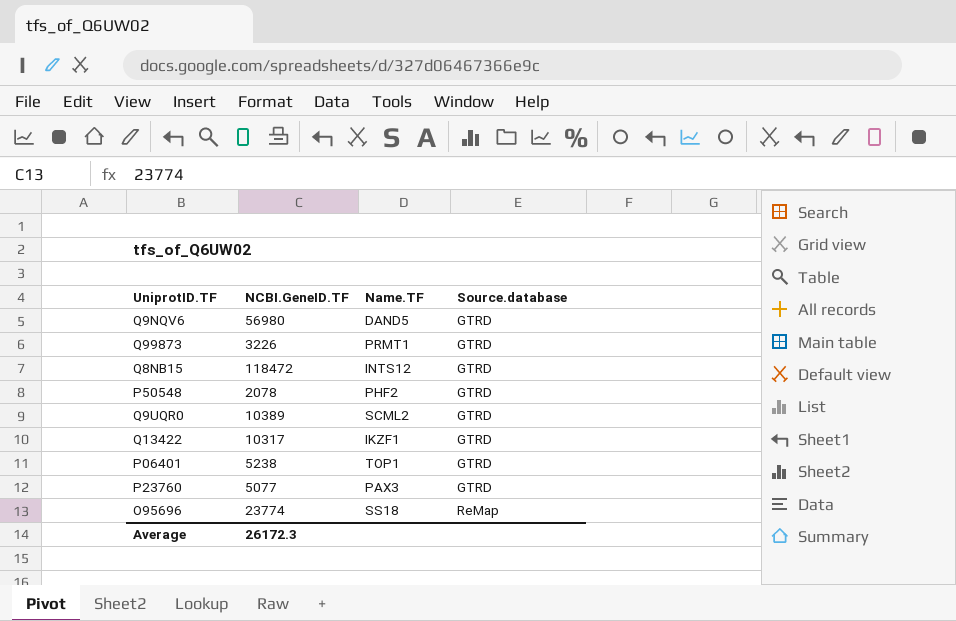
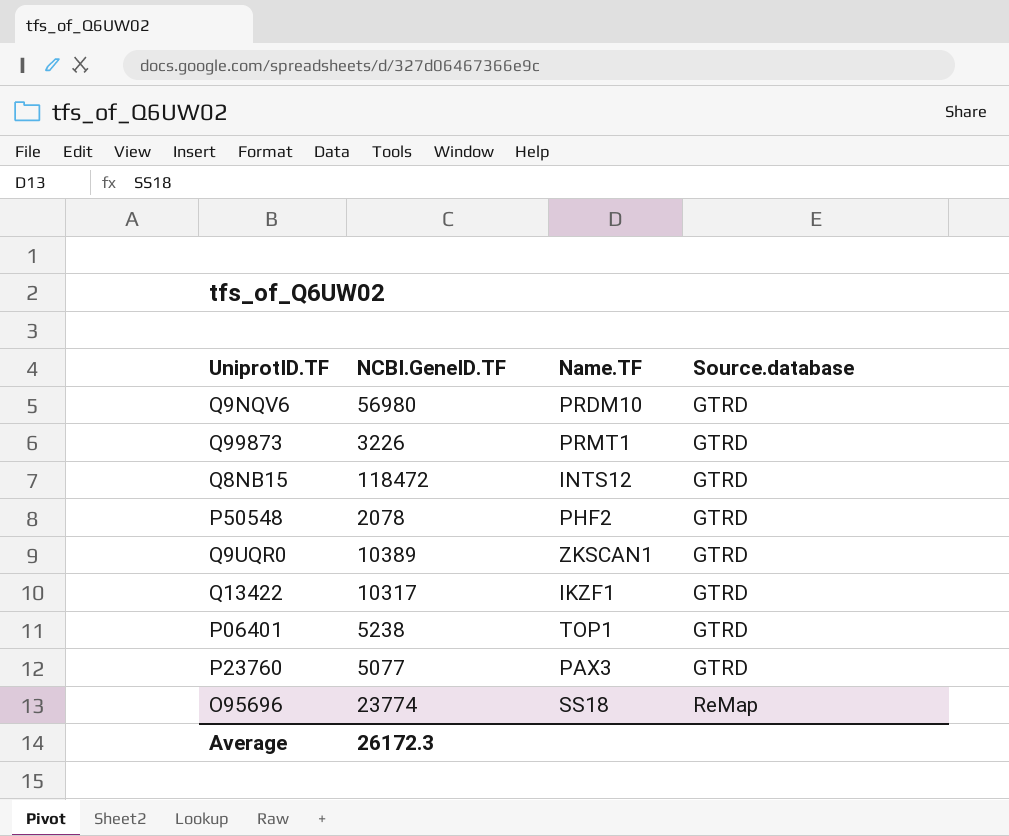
Q9NQV6 | Name.TF: DAND5 -> PRDM10
Q9UQR0 | Name.TF: SCML2 -> ZKSCAN1

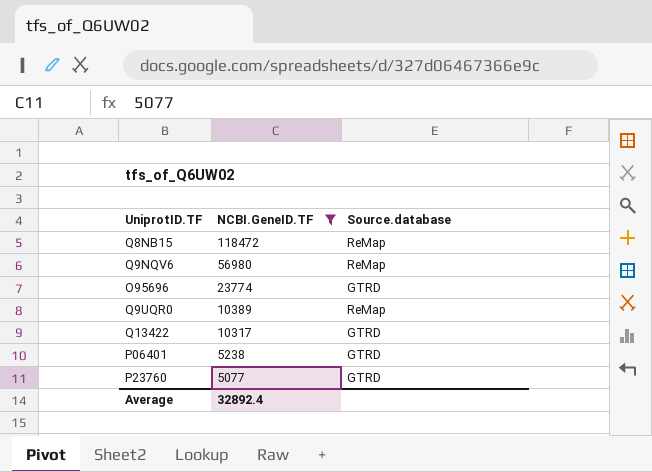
filter: none -> NCBI.GeneID.TF >= 5077
row order: Source.database ascending -> NCBI.GeneID.TF descending
column Name.TF | position: 3 -> none
Q8NB15 | Source.database: GTRD -> ReMap
Q9NQV6 | Source.database: GTRD -> ReMap
O95696 | Source.database: ReMap -> GTRD
Q9UQR0 | Source.database: GTRD -> ReMap
Average | NCBI.GeneID.TF: 26172.3 -> 32892.4

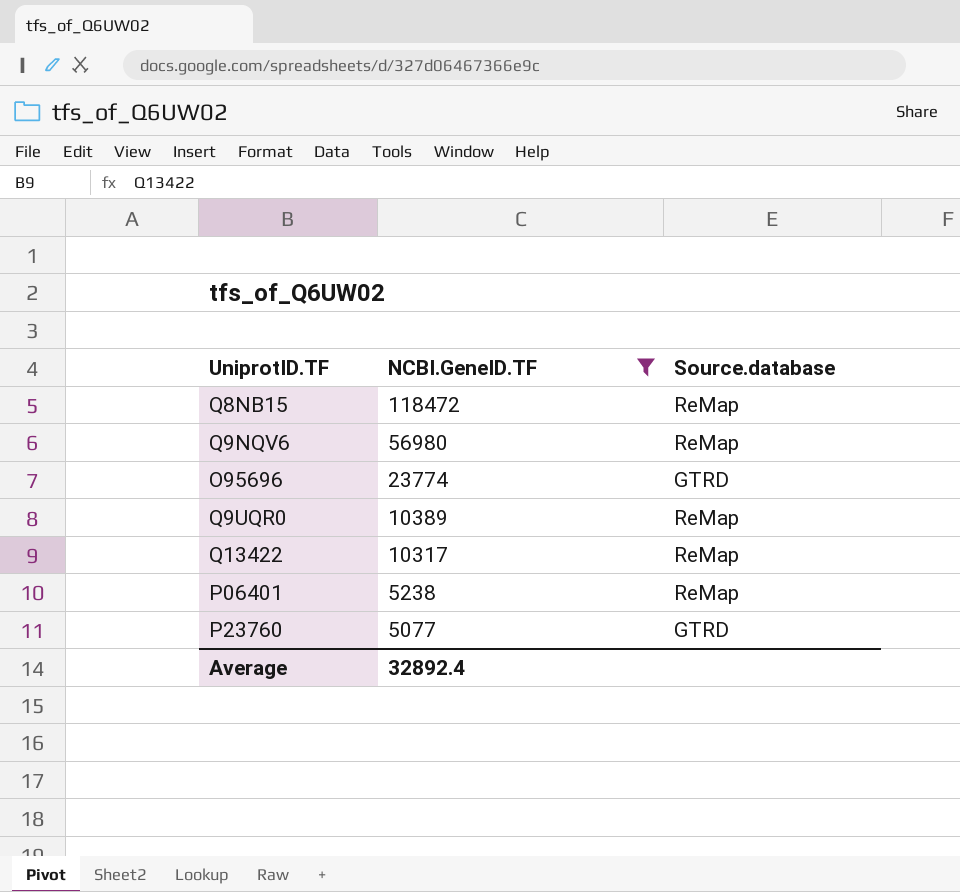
Q13422 | Source.database: GTRD -> ReMap
P06401 | Source.database: GTRD -> ReMap

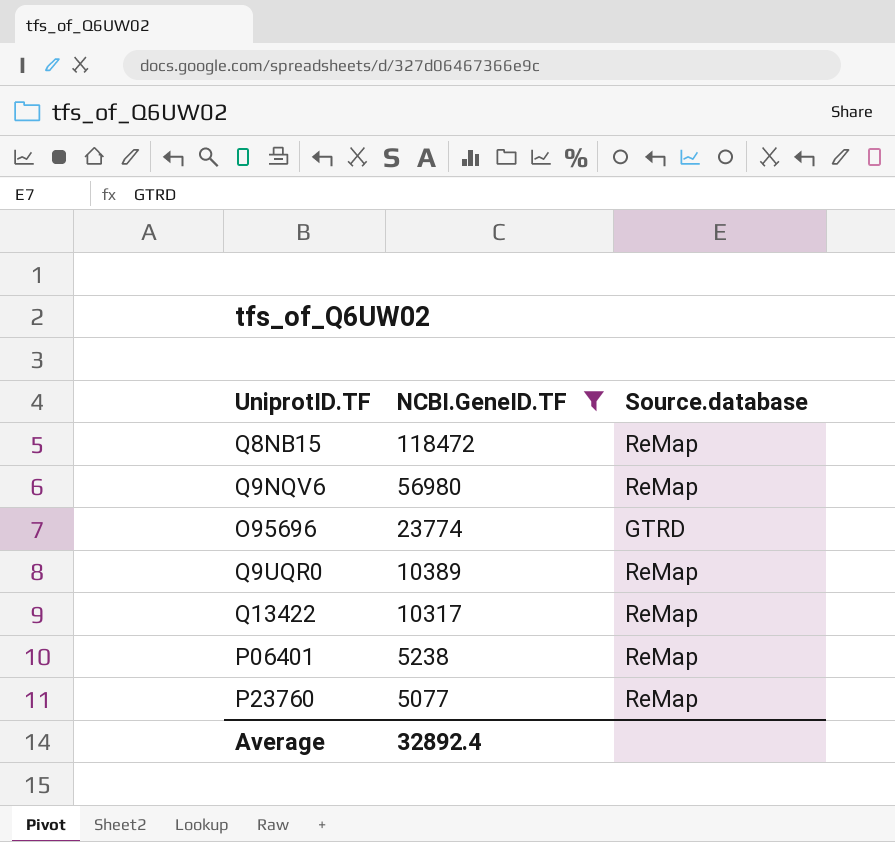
P23760 | Source.database: GTRD -> ReMap

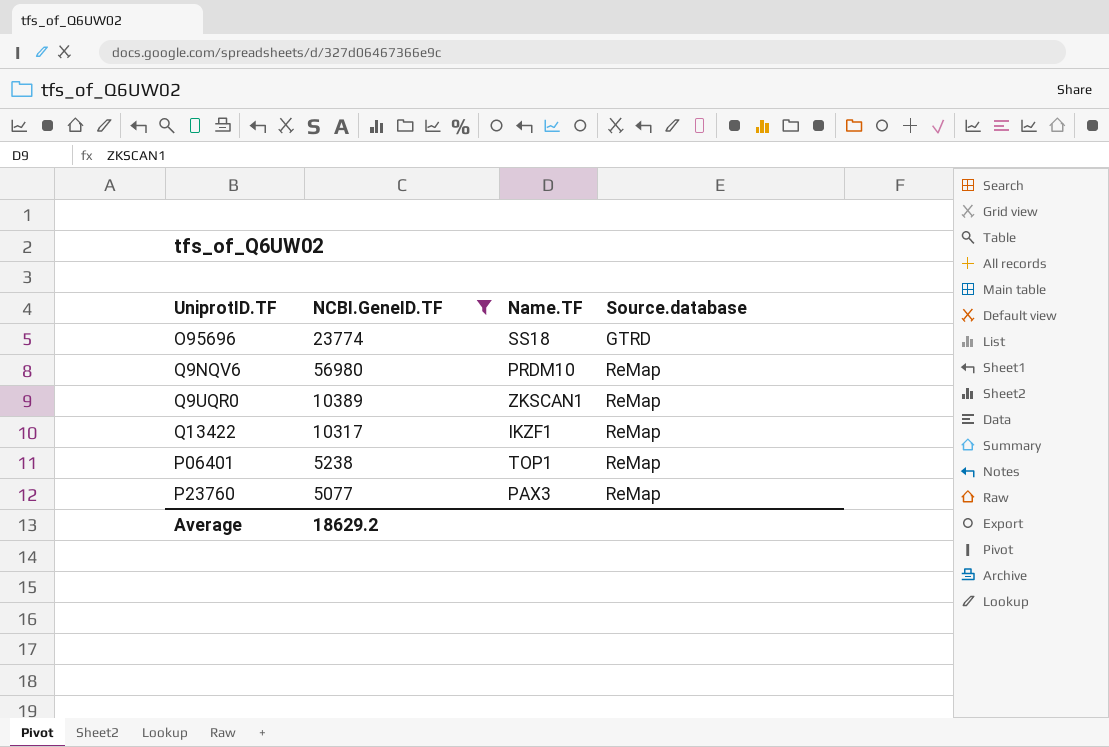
row order: NCBI.GeneID.TF descending -> Source.database ascending
column Name.TF | position: none -> 3
row Q8NB15: 118472 | ReMap -> none
Average | NCBI.GeneID.TF: 32892.4 -> 18629.2

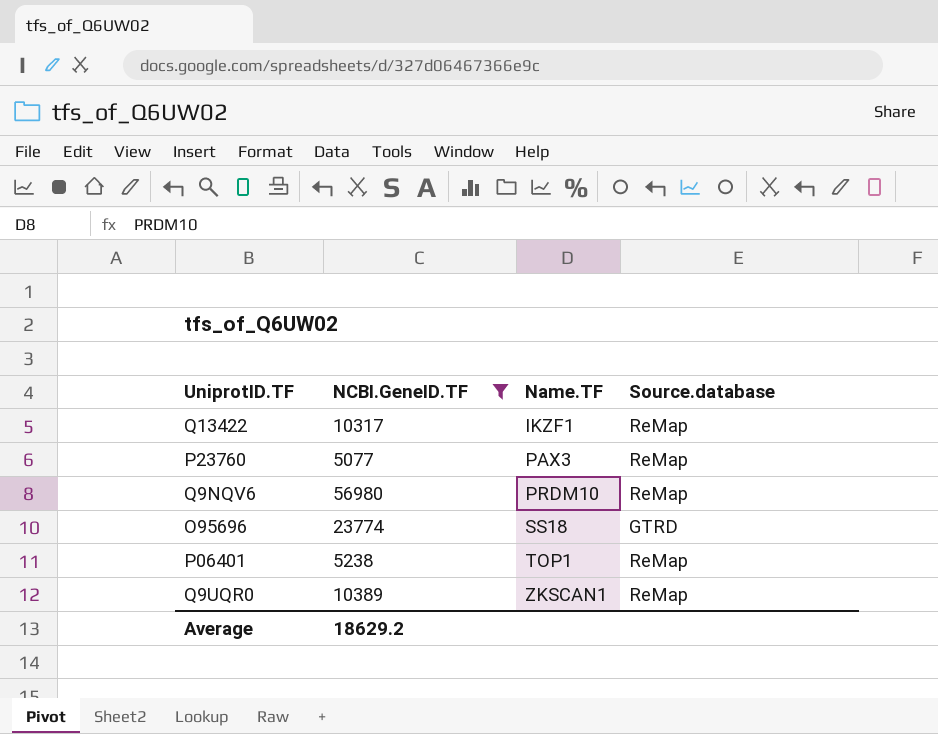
row order: Source.database ascending -> Name.TF ascending

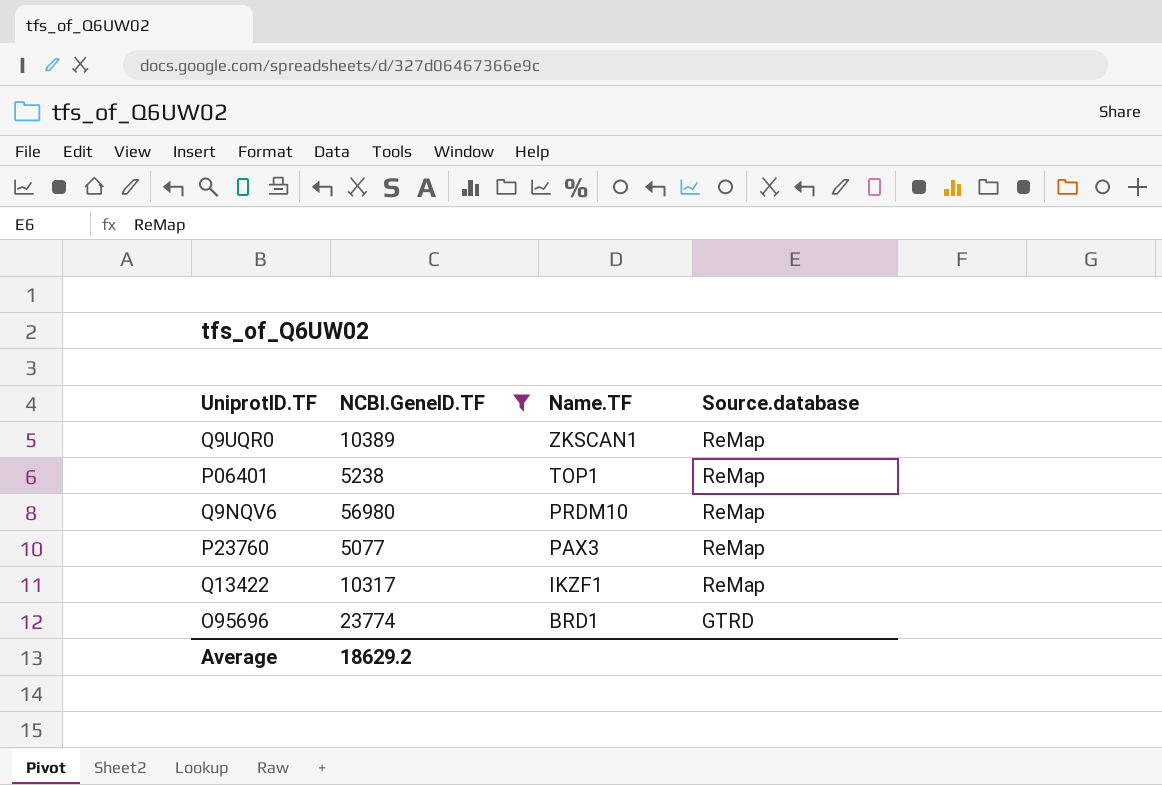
row order: Name.TF ascending -> Name.TF descending
O95696 | Name.TF: SS18 -> BRD1

